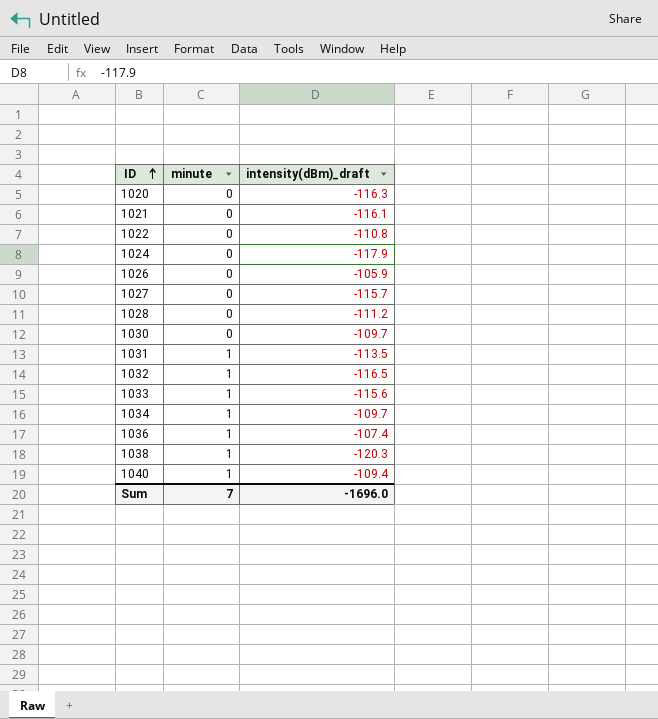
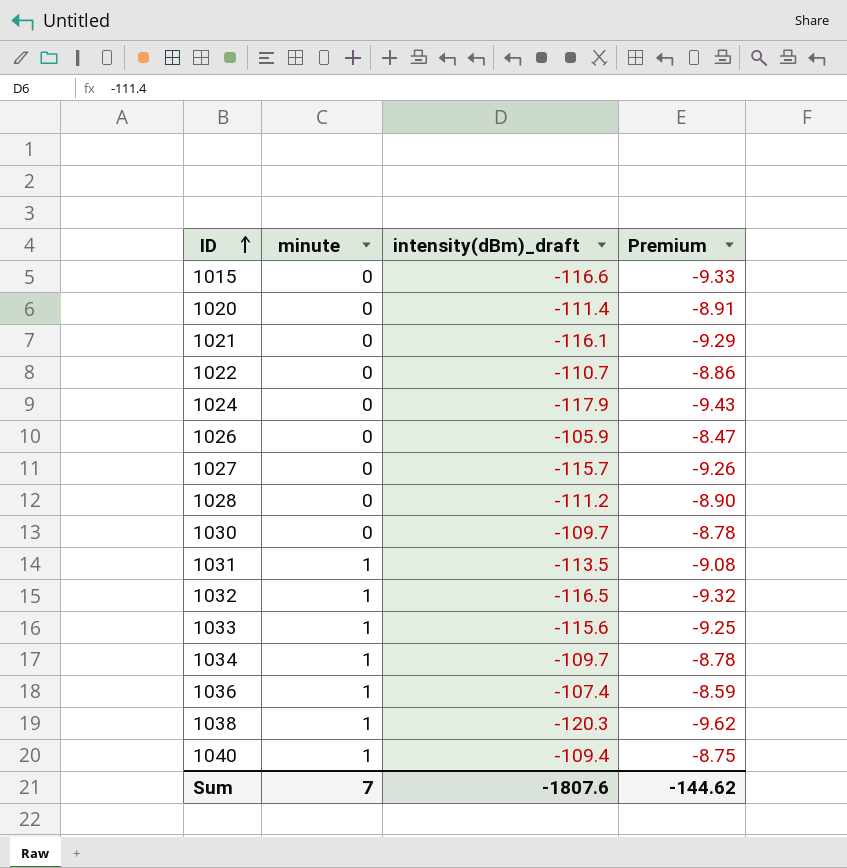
column Premium | formula: none -> [intensity(dBm)_draft] * 0.08
row 1015: none -> 0 | -116.6 | -9.33
1020 | intensity(dBm)_draft: -116.3 -> -111.4
1022 | intensity(dBm)_draft: -110.8 -> -110.7
Sum | intensity(dBm)_draft: -1696.0 -> -1807.6

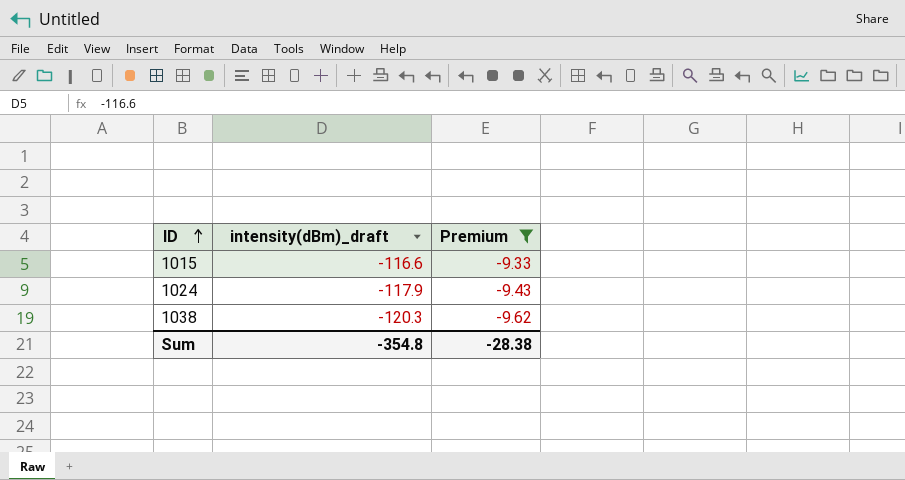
filter: none -> Premium <= -9.33
column minute | position: 2 -> none
Sum | intensity(dBm)_draft: -1807.6 -> -354.8
Sum | Premium: -144.62 -> -28.38

